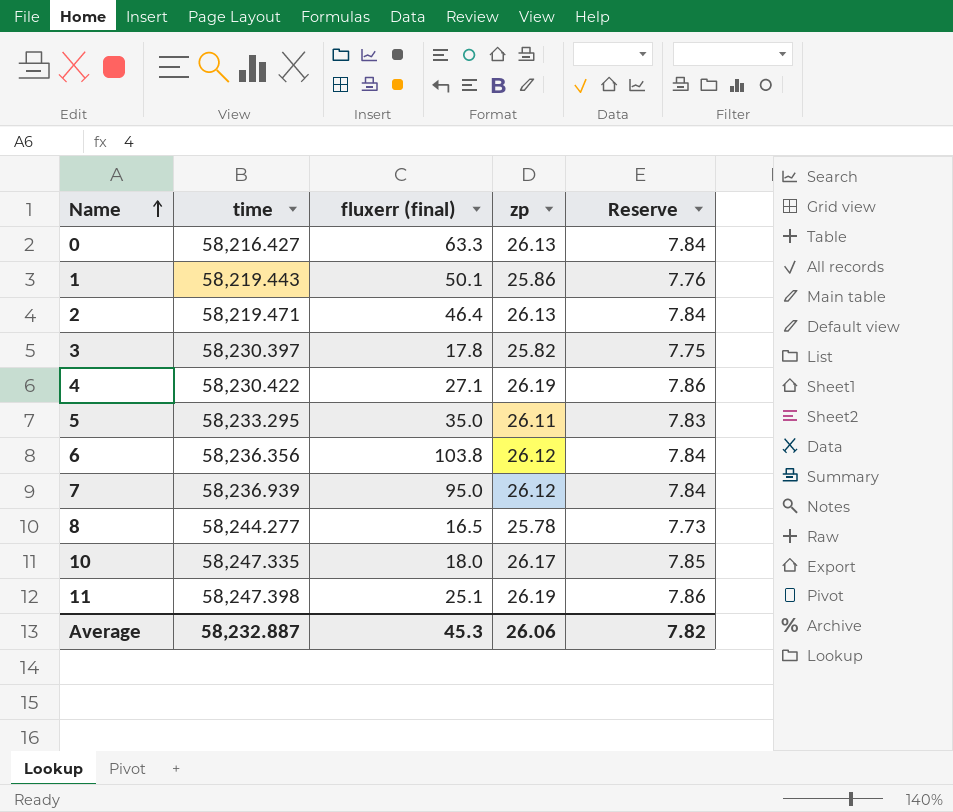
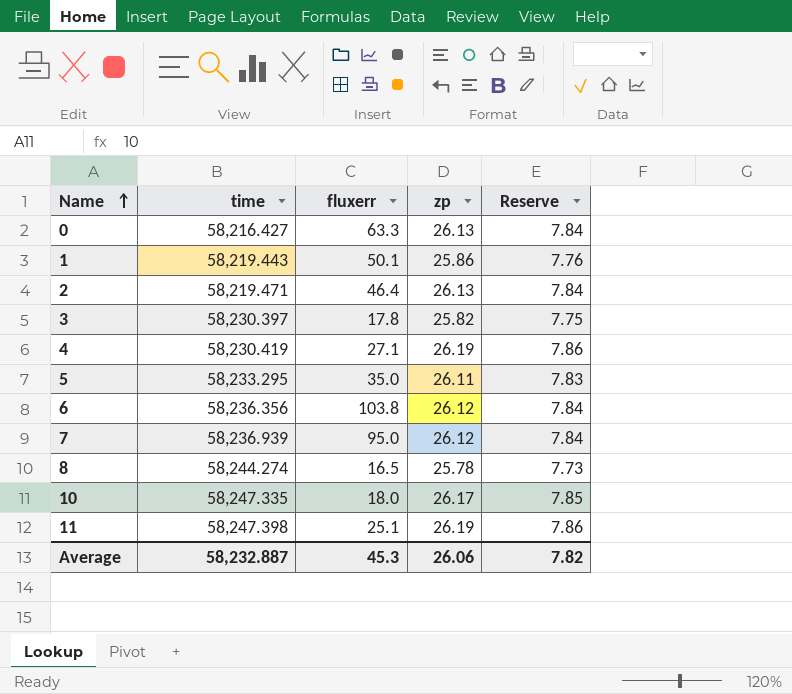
column name: fluxerr (final) -> fluxerr
4 | time: 58,230.422 -> 58,230.419
8 | time: 58,244.277 -> 58,244.274

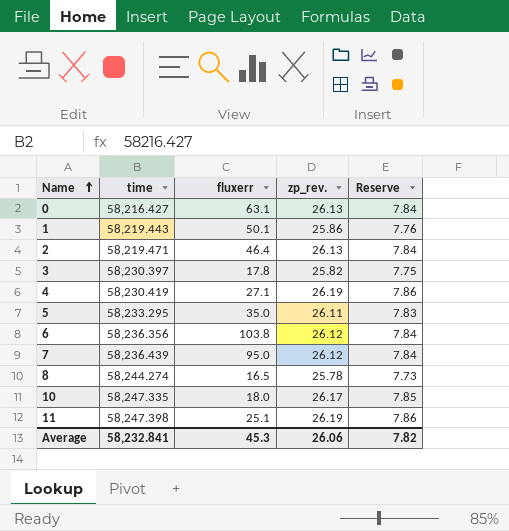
column name: zp -> zp_rev.
0 | fluxerr: 63.3 -> 63.1
7 | time: 58,236.939 -> 58,236.439
Average | time: 58,232.887 -> 58,232.841

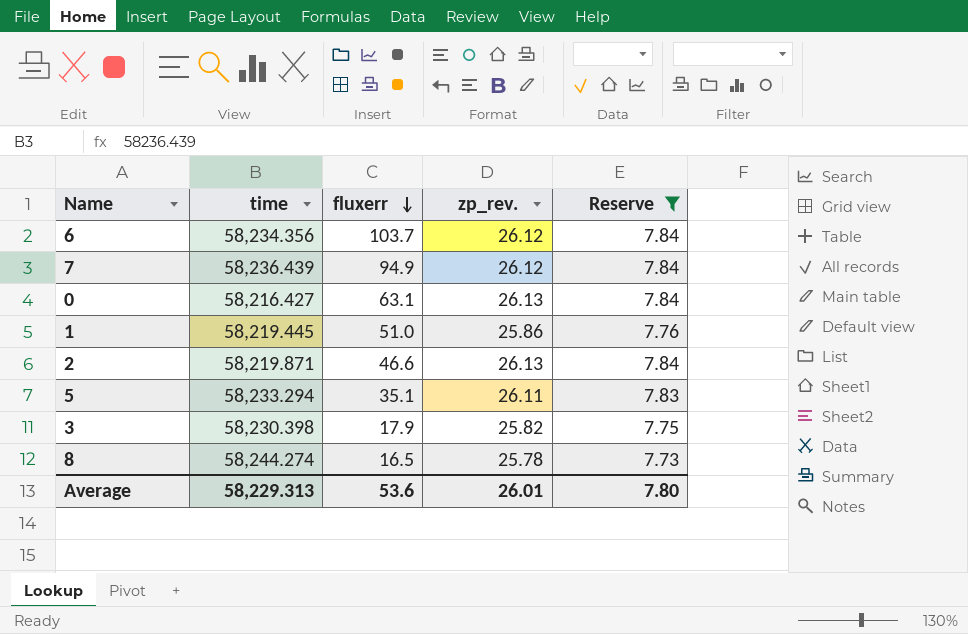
filter: none -> Reserve <= 7.84
row order: Name ascending -> fluxerr descending
6 | time: 58,236.356 -> 58,234.356
6 | fluxerr: 103.8 -> 103.7
7 | fluxerr: 95.0 -> 94.9
1 | time: 58,219.443 -> 58,219.445
1 | fluxerr: 50.1 -> 51.0
2 | time: 58,219.471 -> 58,219.871
2 | fluxerr: 46.4 -> 46.6
5 | time: 58,233.295 -> 58,233.294
5 | fluxerr: 35.0 -> 35.1
3 | time: 58,230.397 -> 58,230.398
3 | fluxerr: 17.8 -> 17.9
Average | time: 58,232.841 -> 58,229.313
Average | fluxerr: 45.3 -> 53.6
Average | zp_rev.: 26.06 -> 26.01
Average | Reserve: 7.82 -> 7.80

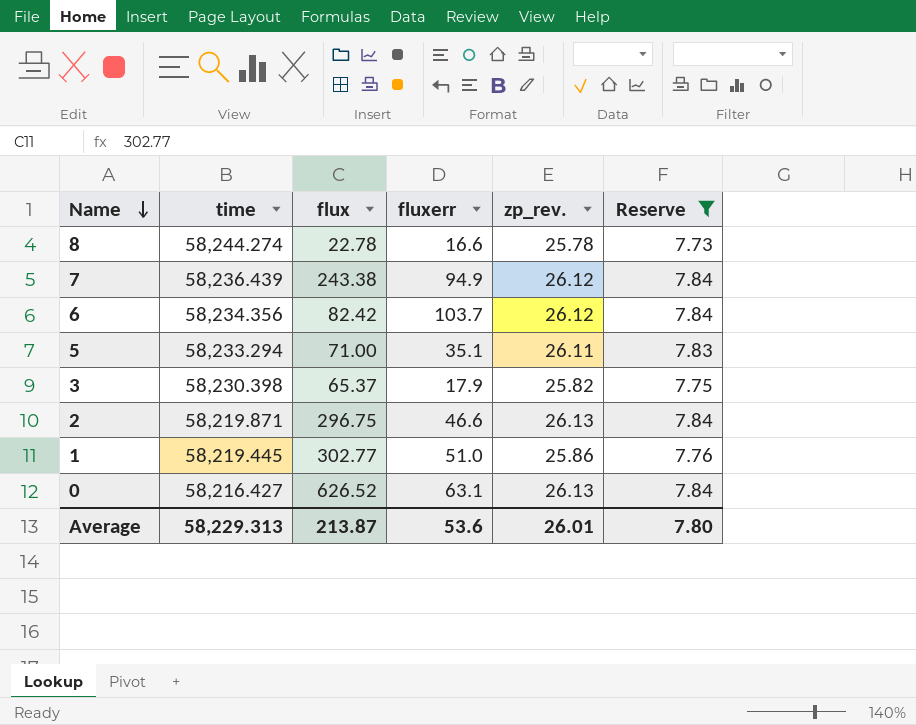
row order: fluxerr descending -> Name descending
column flux | position: none -> 3
8 | fluxerr: 16.5 -> 16.6

